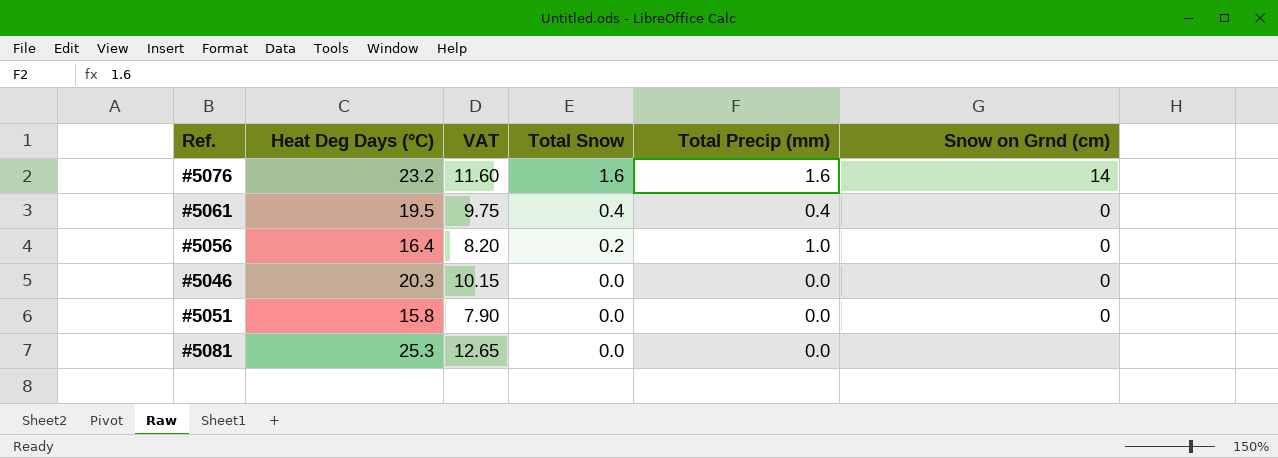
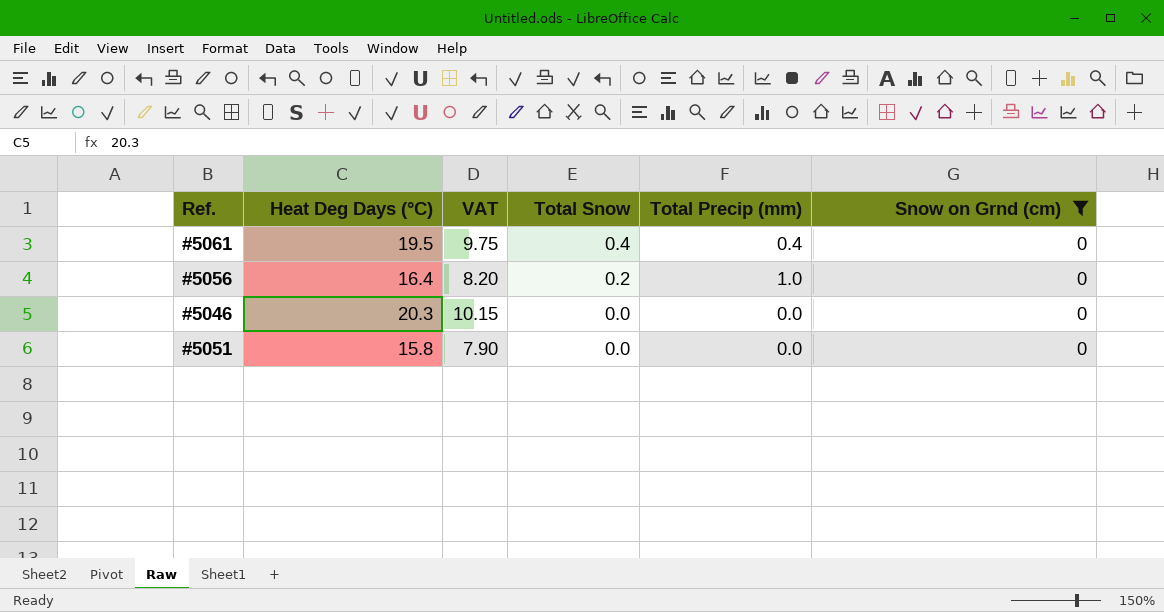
filter: none -> Snow on Grnd (cm) = 0

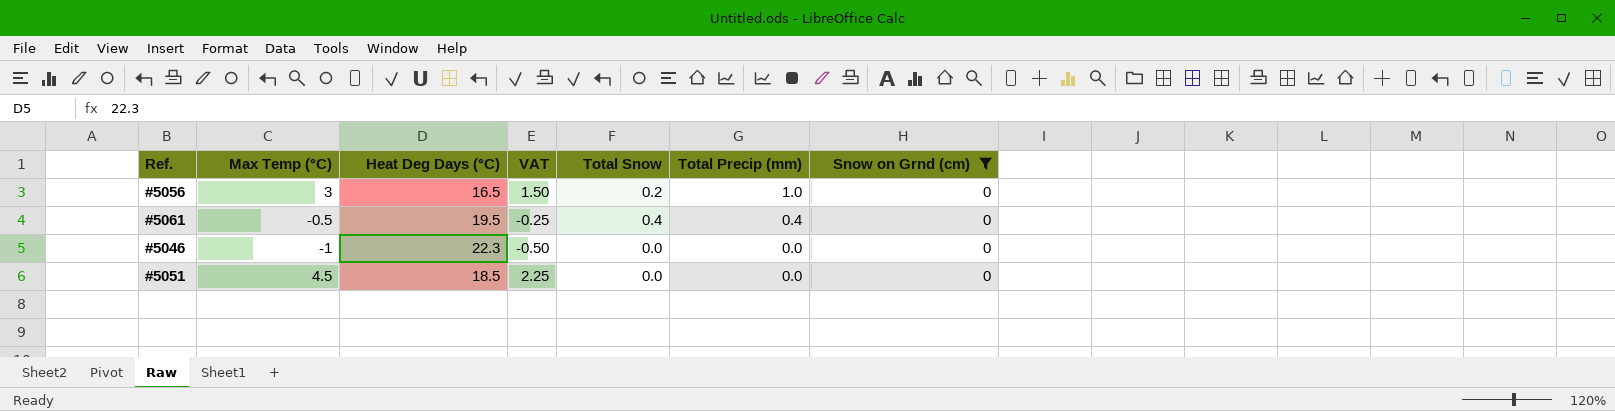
row order: Total Snow descending -> Total Precip (mm) descending
column Max Temp (°C) | position: none -> 2
column VAT | formula: [Heat Deg Days (°C)] * 0.5 -> [Max Temp (°C)] * 0.5
#5056 | Heat Deg Days (°C): 16.4 -> 16.5
#5046 | Heat Deg Days (°C): 20.3 -> 22.3
#5051 | Heat Deg Days (°C): 15.8 -> 18.5

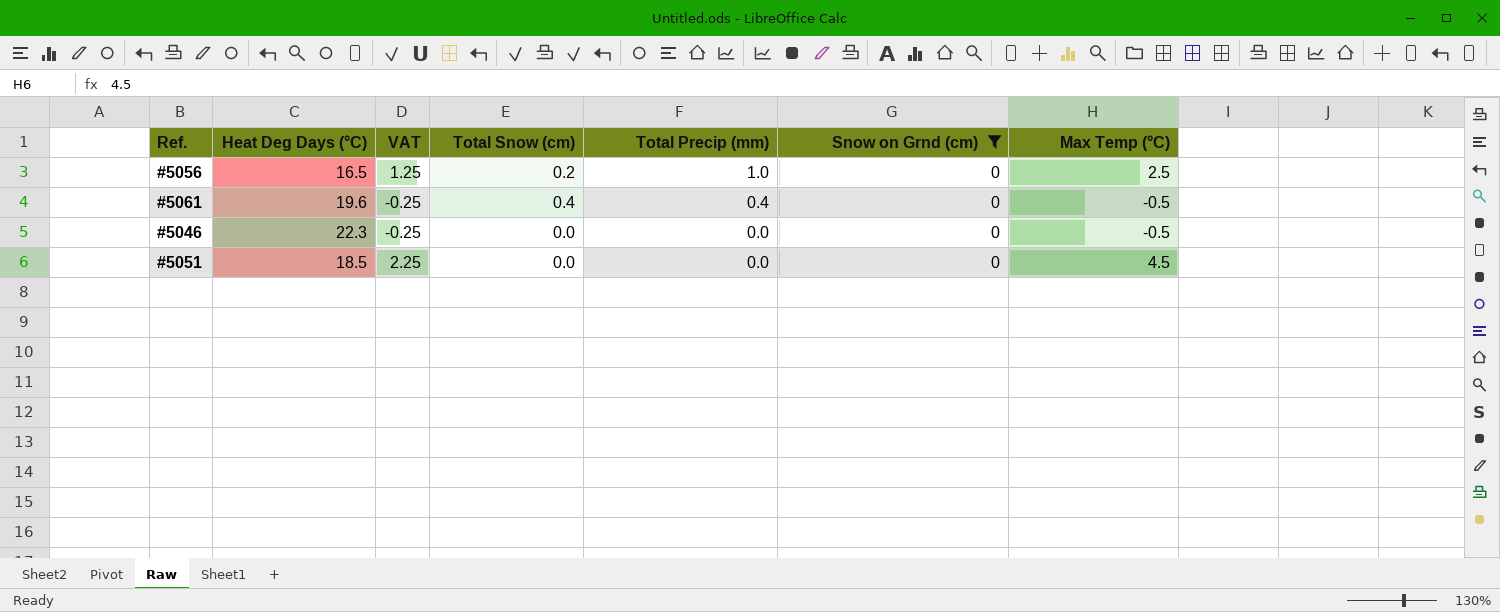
column name: Total Snow -> Total Snow (cm)
column Max Temp (°C) | position: 2 -> 7
#5056 | VAT: 1.50 -> 1.25
#5056 | Max Temp (°C): 3 -> 2.5
#5061 | Heat Deg Days (°C): 19.5 -> 19.6
#5046 | VAT: -0.50 -> -0.25
#5046 | Max Temp (°C): -1 -> -0.5

